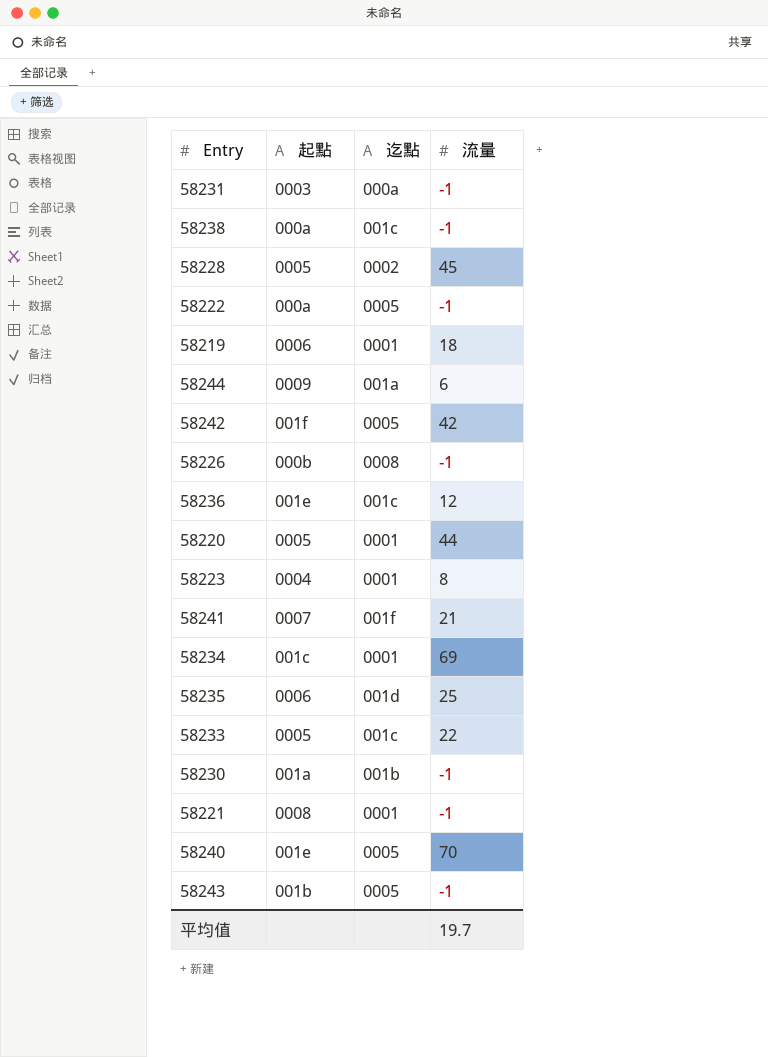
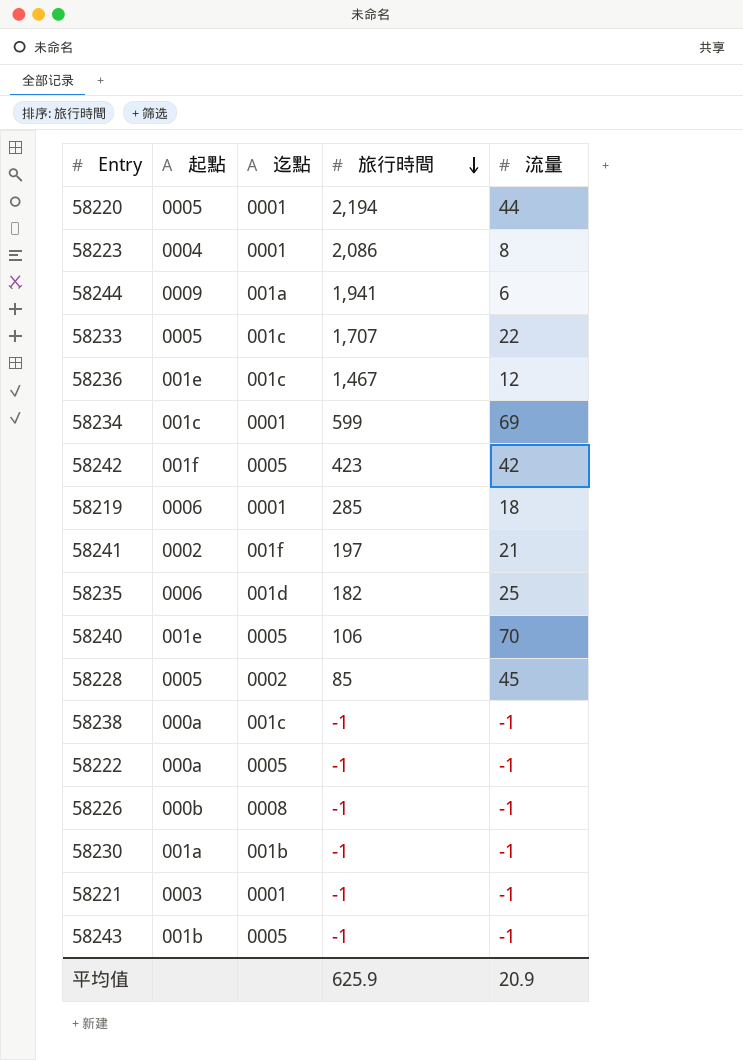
row order: none -> 旅行時間 descending
column 旅行時間 | position: none -> 4
row 58231: 0003 | 000a | -1 -> none
58241 | 起點: 0007 -> 0002
58221 | 起點: 0008 -> 0003
平均值 | 流量: 19.7 -> 20.9

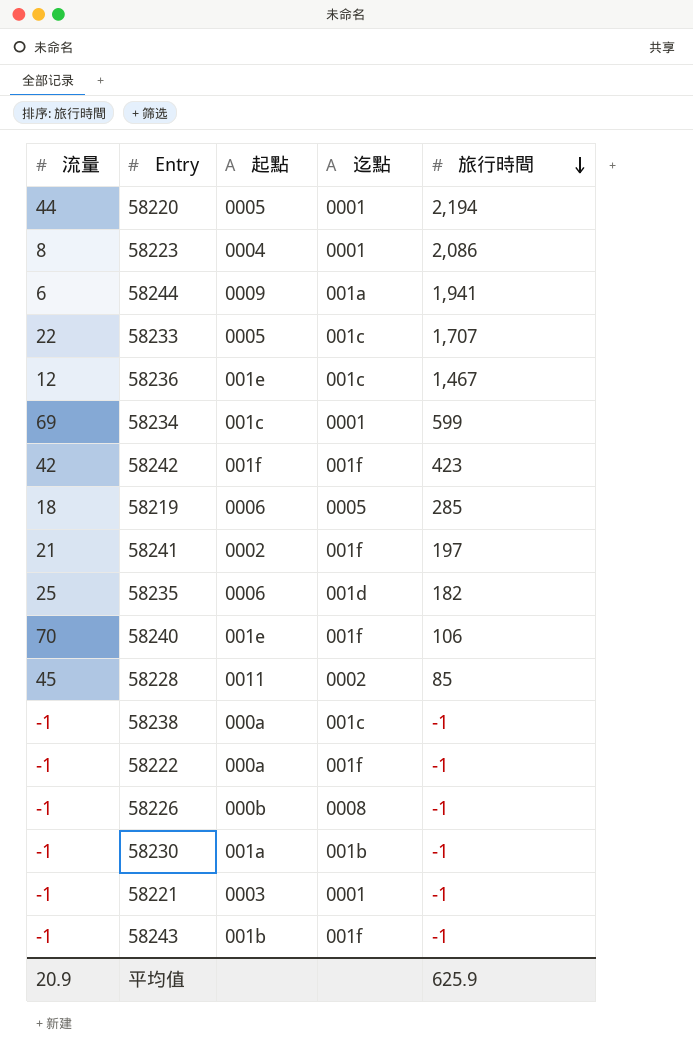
column 流量 | position: 5 -> 1
58242 | 迄點: 0005 -> 001f
58219 | 迄點: 0001 -> 0005
58240 | 迄點: 0005 -> 001f
58228 | 起點: 0005 -> 0011
58222 | 迄點: 0005 -> 001f
58243 | 迄點: 0005 -> 001f

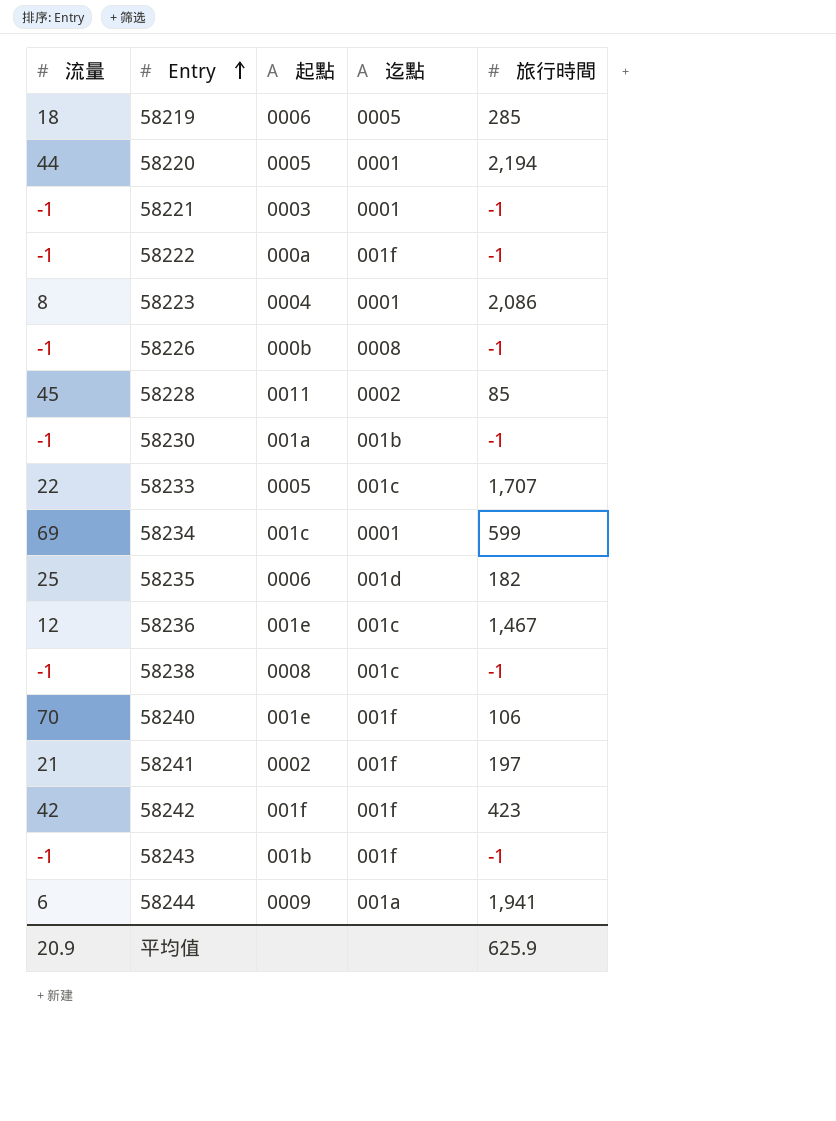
row order: 旅行時間 descending -> Entry ascending
58238 | 起點: 000a -> 0008

